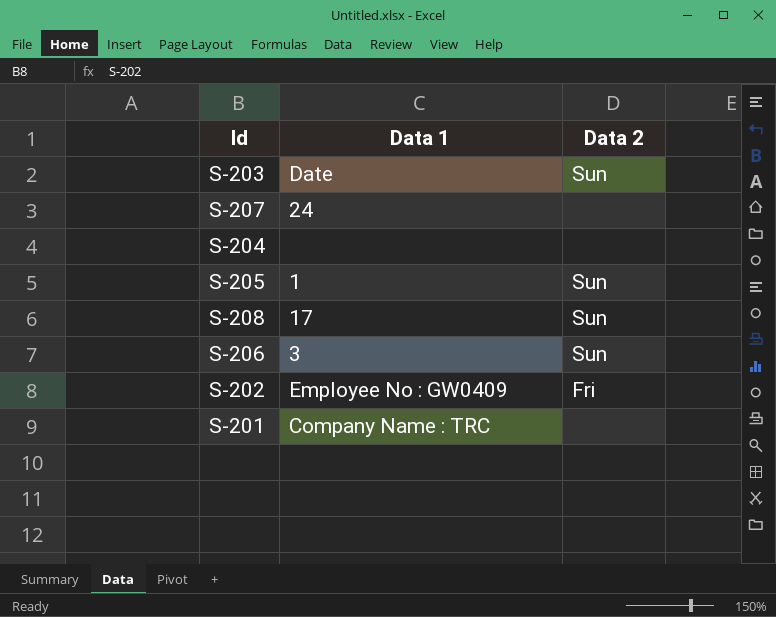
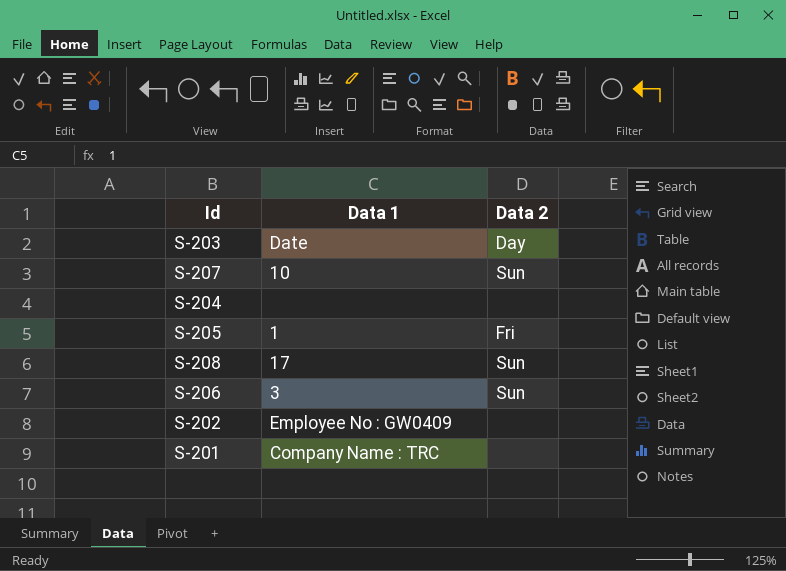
S-203 | Data 2: Sun -> Day
S-207 | Data 1: 24 -> 10
S-207 | Data 2: none -> Sun
S-205 | Data 2: Sun -> Fri
S-202 | Data 2: Fri -> none

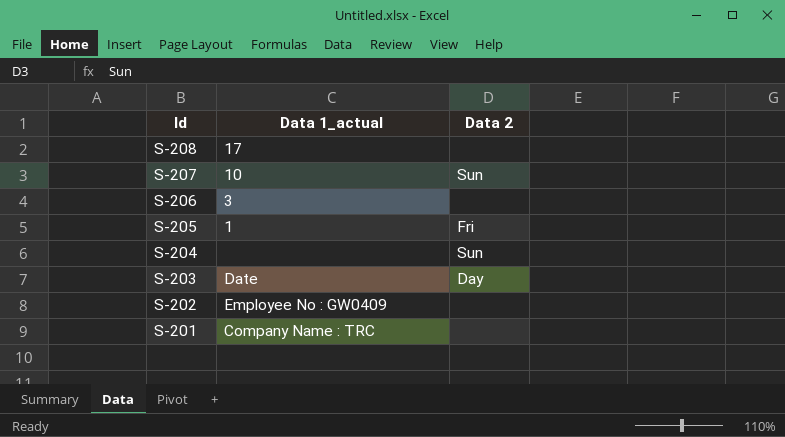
row order: none -> Id descending
column name: Data 1 -> Data 1_actual
S-208 | Data 2: Sun -> none
S-206 | Data 2: Sun -> none
S-204 | Data 2: none -> Sun

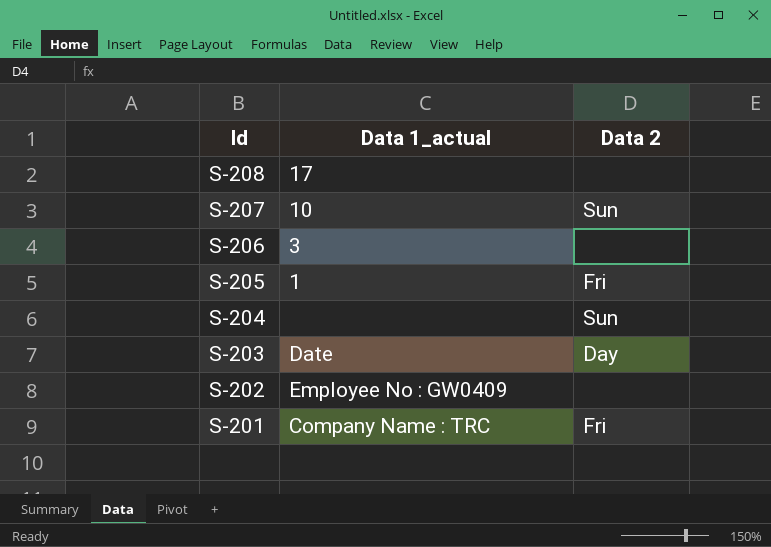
S-201 | Data 2: none -> Fri

